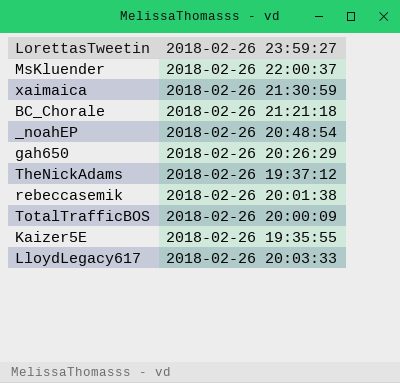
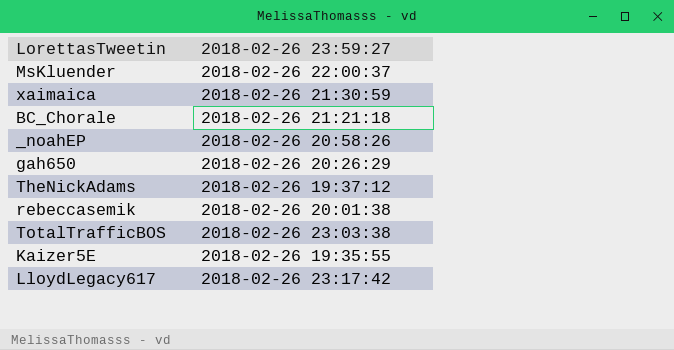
_noahEP | 2018-02-26 23:59:27: 2018-02-26 20:48:54 -> 2018-02-26 20:58:26
TotalTrafficBOS | 2018-02-26 23:59:27: 2018-02-26 20:00:09 -> 2018-02-26 23:03:38
LloydLegacy617 | 2018-02-26 23:59:27: 2018-02-26 20:03:33 -> 2018-02-26 23:17:42

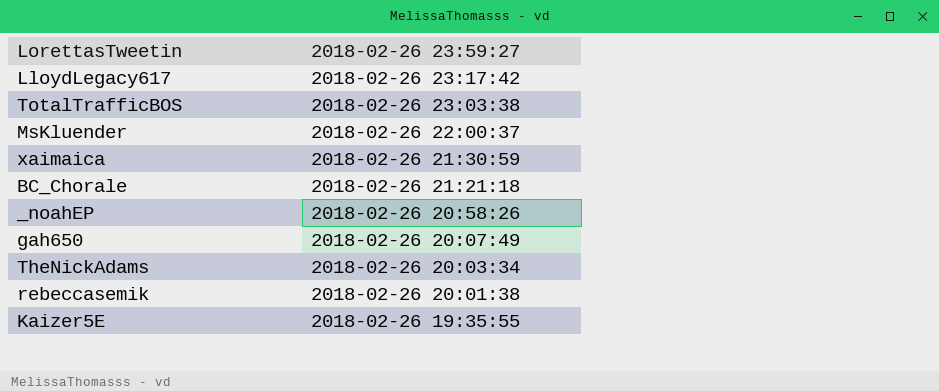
row order: none -> 2018-02-26 23:59:27 descending
gah650 | 2018-02-26 23:59:27: 2018-02-26 20:26:29 -> 2018-02-26 20:07:49
TheNickAdams | 2018-02-26 23:59:27: 2018-02-26 19:37:12 -> 2018-02-26 20:03:34

